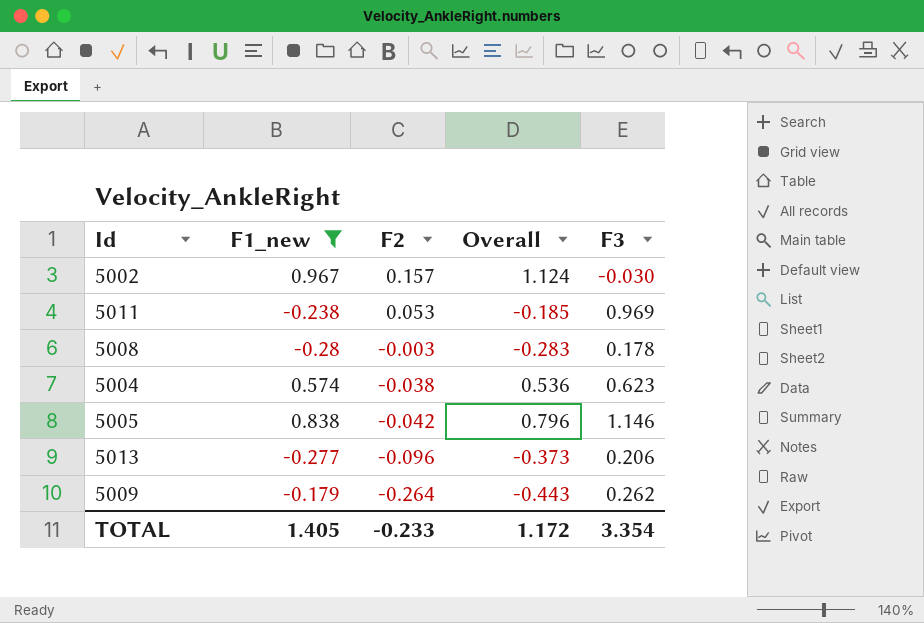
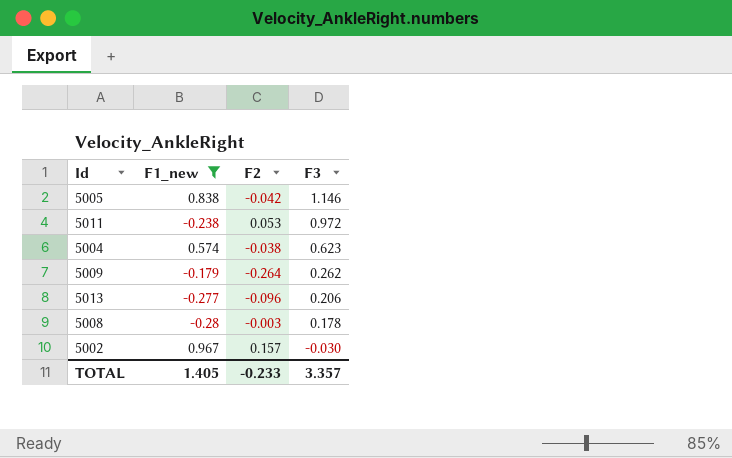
row order: F2 descending -> F3 descending
column Overall | formula: [F1_new] + [F2] -> none
5011 | F3: 0.969 -> 0.972
TOTAL | F3: 3.354 -> 3.357

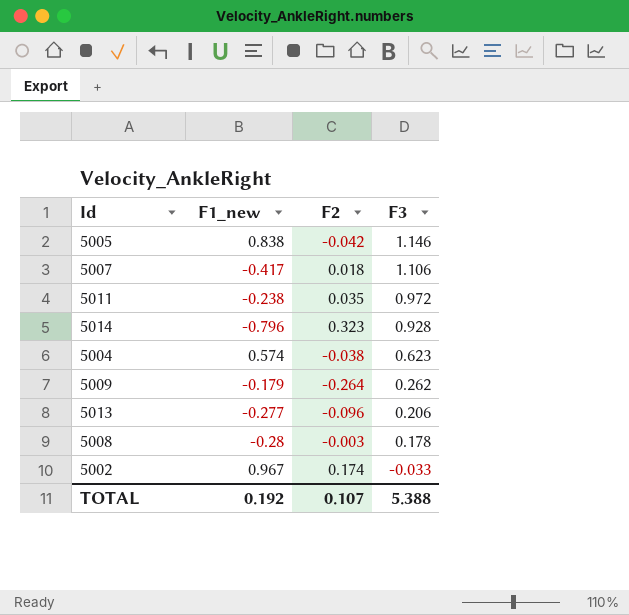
filter: F1_new >= -0.28 -> none
5011 | F2: 0.053 -> 0.035
5002 | F2: 0.157 -> 0.174
5002 | F3: -0.030 -> -0.033
TOTAL | F1_new: 1.405 -> 0.192
TOTAL | F2: -0.233 -> 0.107
TOTAL | F3: 3.357 -> 5.388

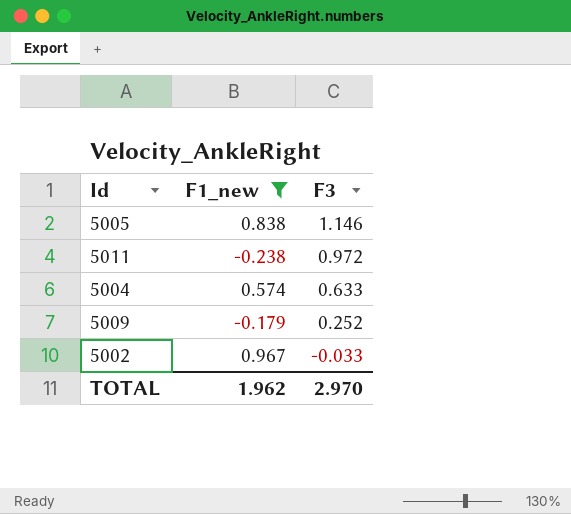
filter: none -> F1_new >= -0.238
column F2 | position: 3 -> none
5004 | F3: 0.623 -> 0.633
5009 | F3: 0.262 -> 0.252
TOTAL | F1_new: 0.192 -> 1.962
TOTAL | F3: 5.388 -> 2.970

